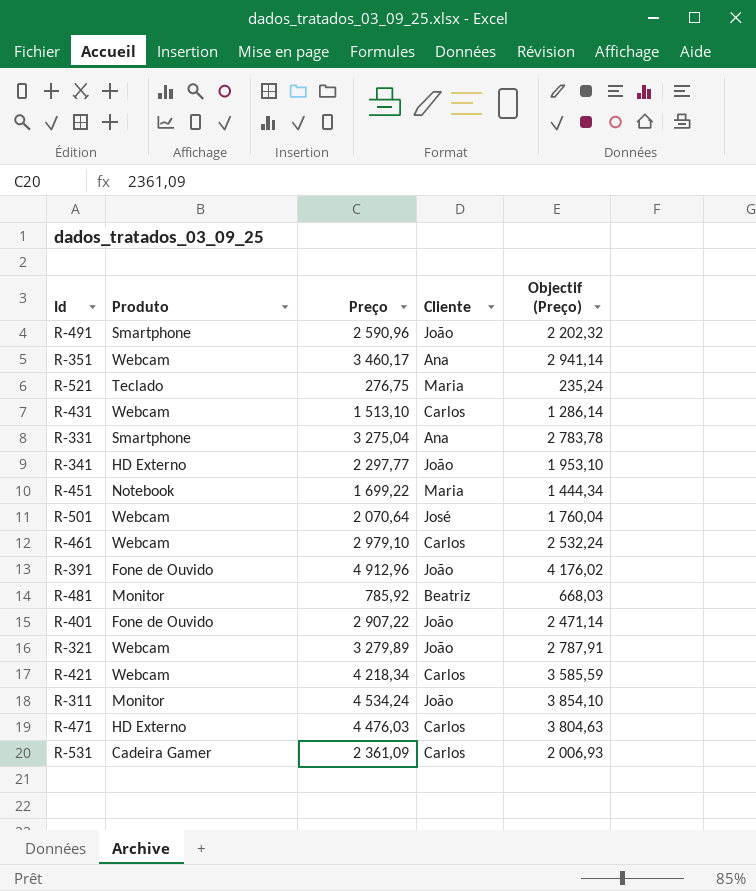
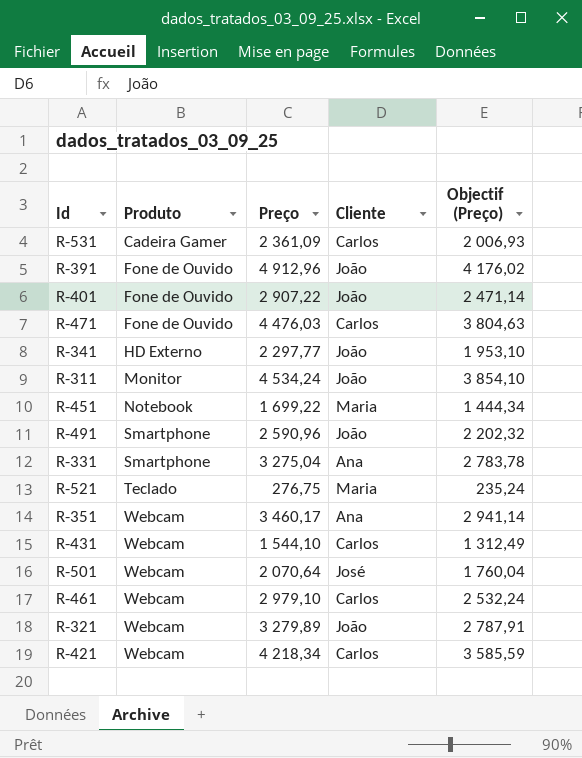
row order: none -> Produto ascending
row R-481: Monitor | 785,92 | Beatriz | 668,03 -> none
R-471 | Produto: HD Externo -> Fone de Ouvido
R-431 | Preço: 1 513,10 -> 1 544,10
R-431 | Objectif (Preço): 1 286,14 -> 1 312,49

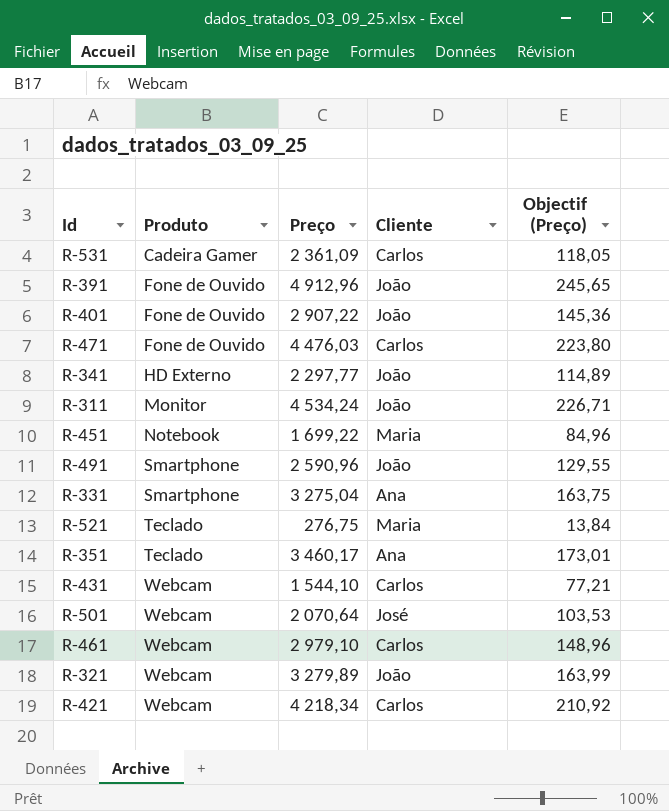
column Objectif (Preço) | formula: [Preço] * 0,85 -> [Preço] * 0,05
R-351 | Produto: Webcam -> Teclado

